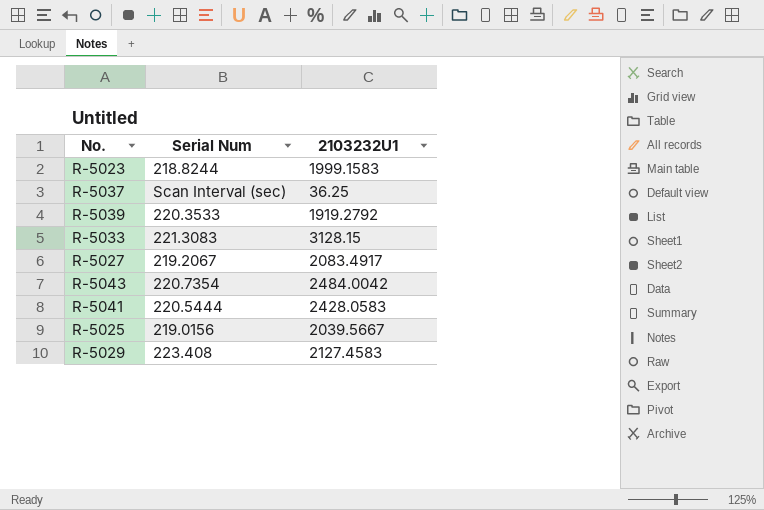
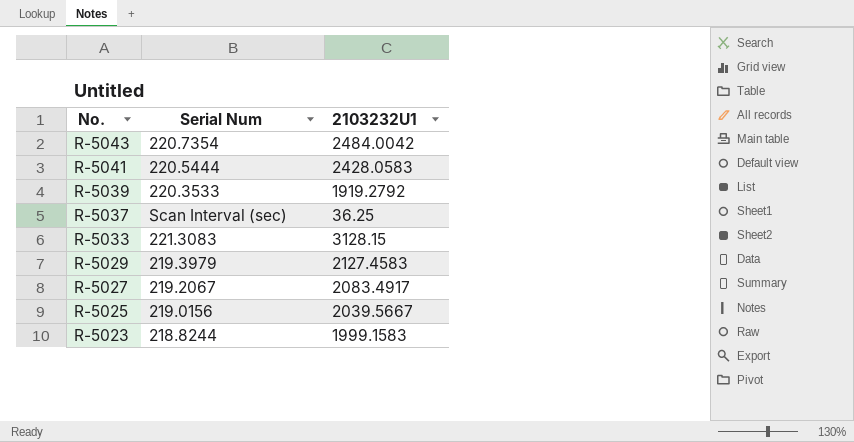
row order: none -> No. descending
R-5029 | Serial Num: 223.408 -> 219.3979

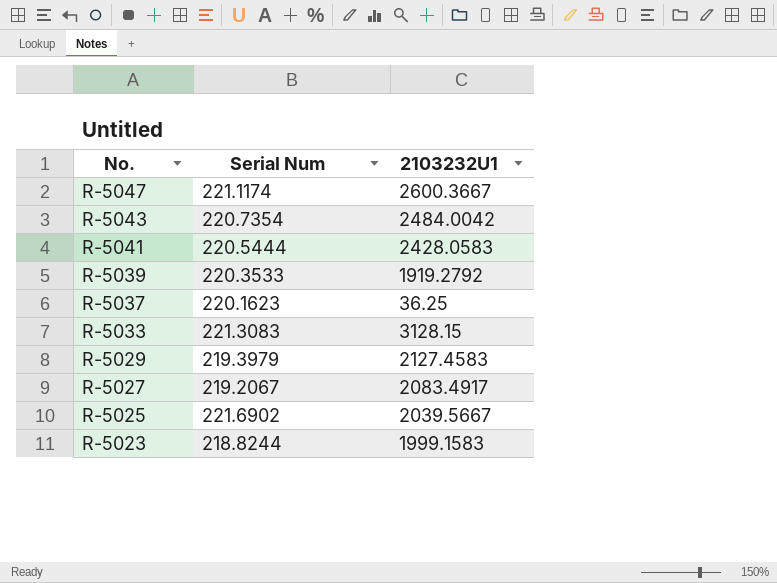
row R-5047: none -> 221.1174 | 2600.3667
R-5037 | Serial Num: Scan Interval (sec) -> 220.1623
R-5025 | Serial Num: 219.0156 -> 221.6902

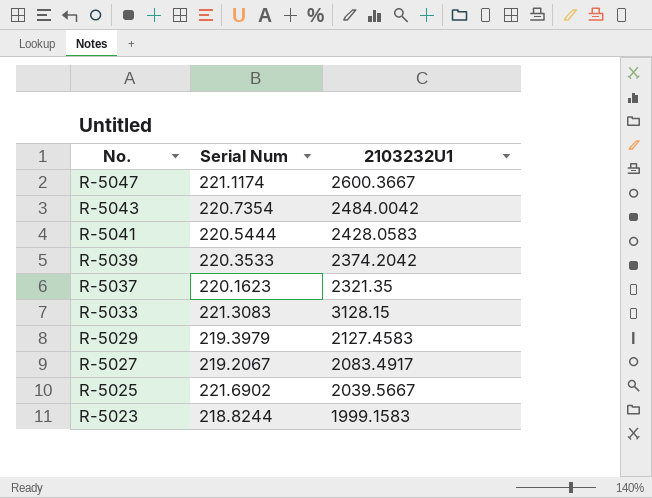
R-5039 | 2103232U1: 1919.2792 -> 2374.2042
R-5037 | 2103232U1: 36.25 -> 2321.35

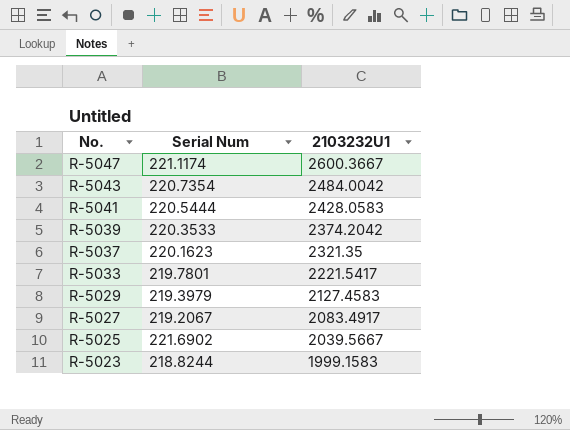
R-5033 | Serial Num: 221.3083 -> 219.7801
R-5033 | 2103232U1: 3128.15 -> 2221.5417

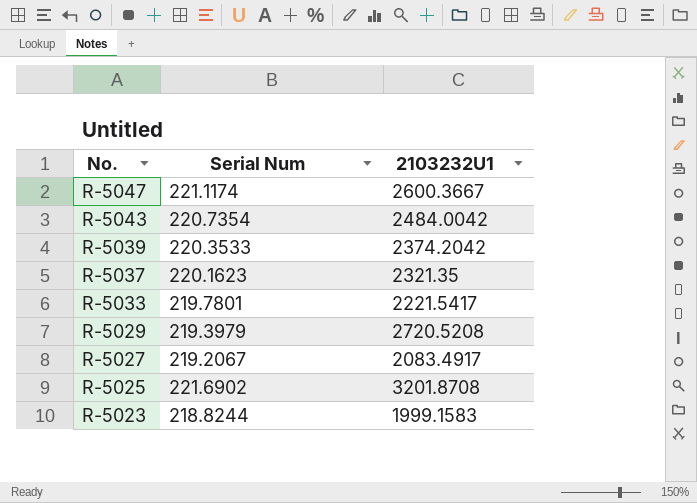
row R-5041: 220.5444 | 2428.0583 -> none
R-5029 | 2103232U1: 2127.4583 -> 2720.5208
R-5025 | 2103232U1: 2039.5667 -> 3201.8708

